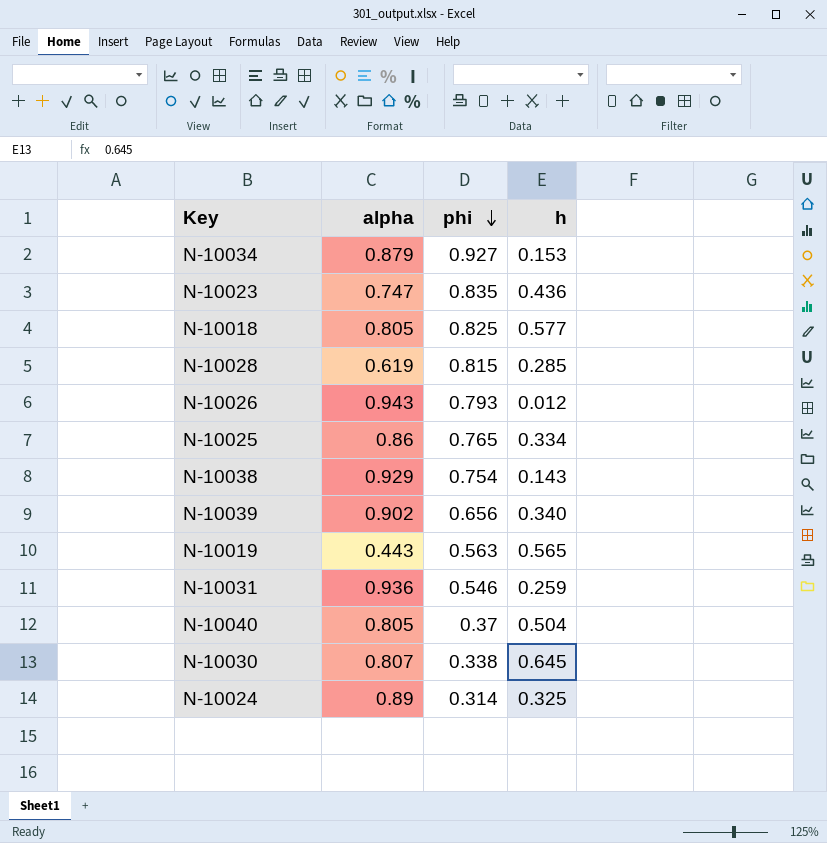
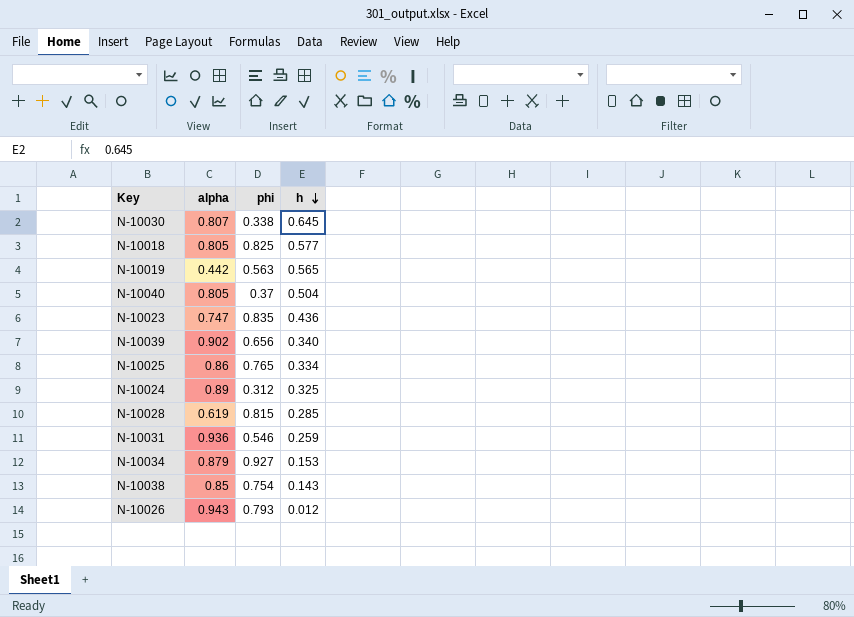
row order: phi descending -> h descending
N-10019 | alpha: 0.443 -> 0.442
N-10024 | phi: 0.314 -> 0.312
N-10038 | alpha: 0.929 -> 0.85

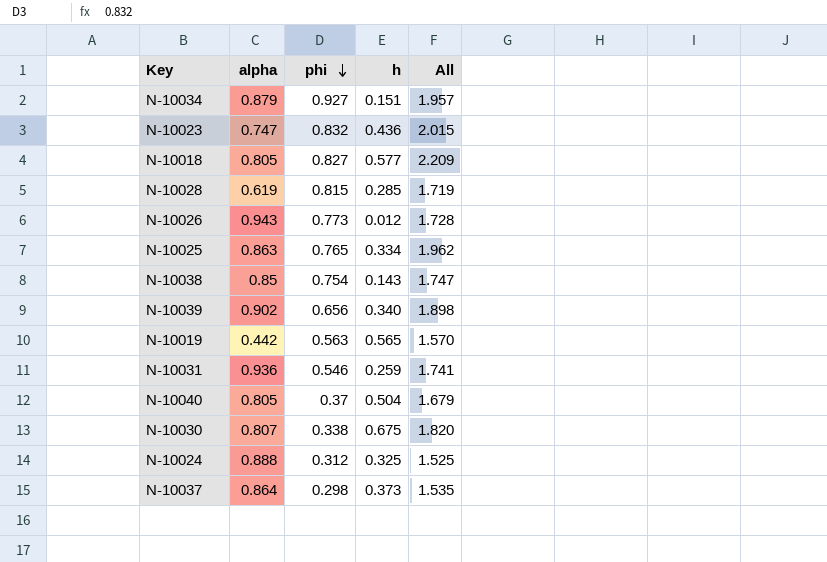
row order: h descending -> phi descending
column All | formula: none -> [alpha] + [phi] + [h]
N-10034 | h: 0.153 -> 0.151
N-10023 | phi: 0.835 -> 0.832
N-10018 | phi: 0.825 -> 0.827
N-10026 | phi: 0.793 -> 0.773
N-10025 | alpha: 0.86 -> 0.863
N-10030 | h: 0.645 -> 0.675
N-10024 | alpha: 0.89 -> 0.888
row N-10037: none -> 0.864 | 0.298 | 0.373 | 1.535

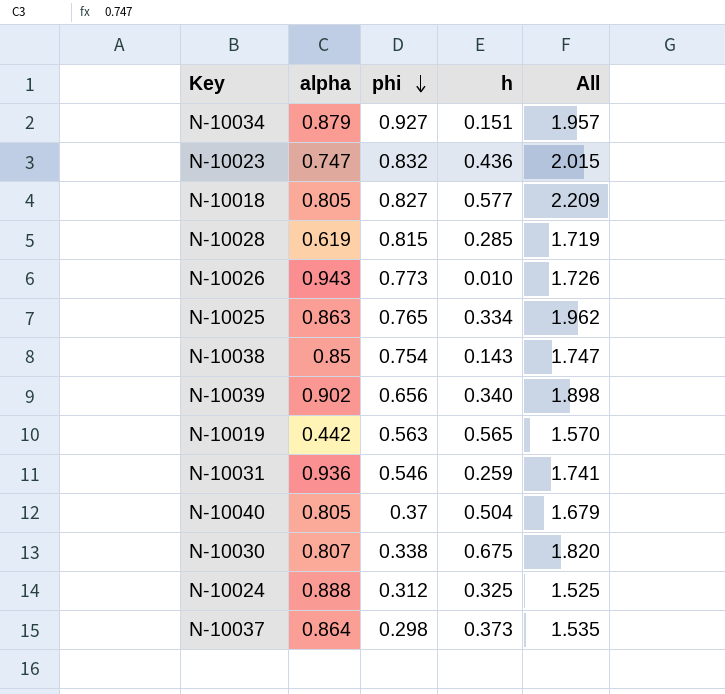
N-10026 | h: 0.012 -> 0.010
N-10026 | All: 1.728 -> 1.726

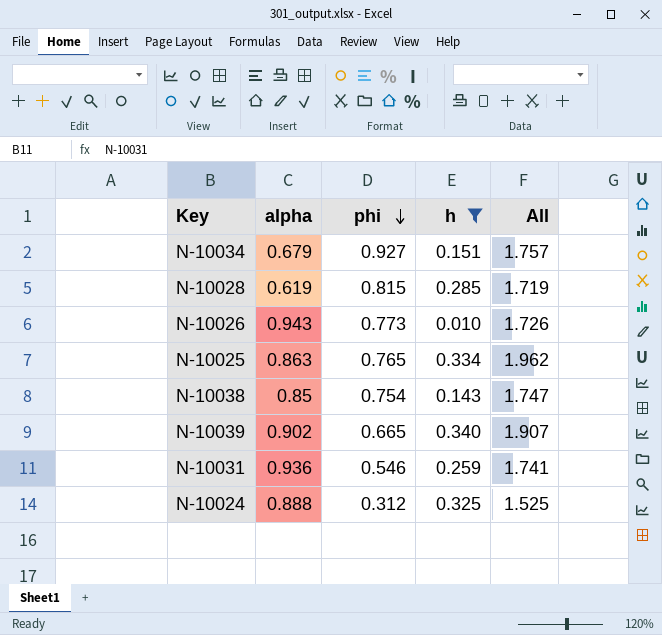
filter: none -> h <= 0.340
N-10034 | alpha: 0.879 -> 0.679
N-10034 | All: 1.957 -> 1.757
N-10039 | phi: 0.656 -> 0.665
N-10039 | All: 1.898 -> 1.907

